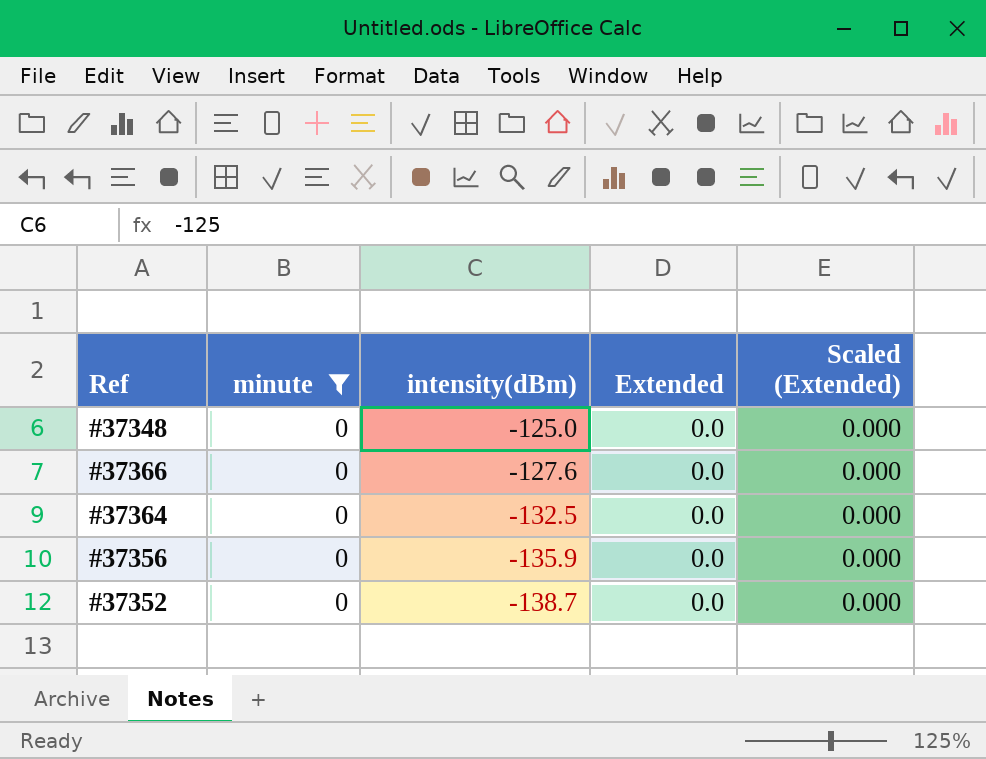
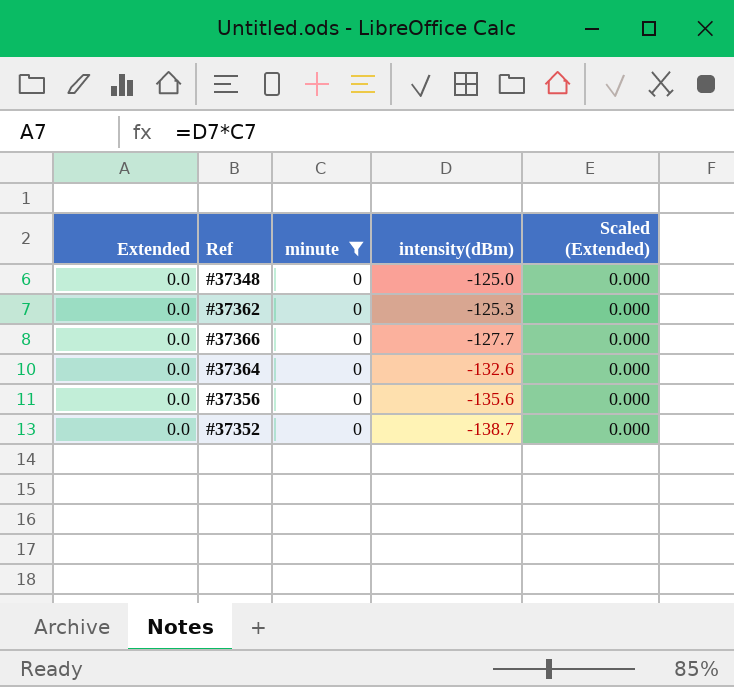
column Extended | position: 4 -> 1
row #37362: none -> 0.0 | 0 | -125.3 | 0.000
#37366 | intensity(dBm): -127.6 -> -127.7
#37364 | intensity(dBm): -132.5 -> -132.6
#37356 | intensity(dBm): -135.9 -> -135.6

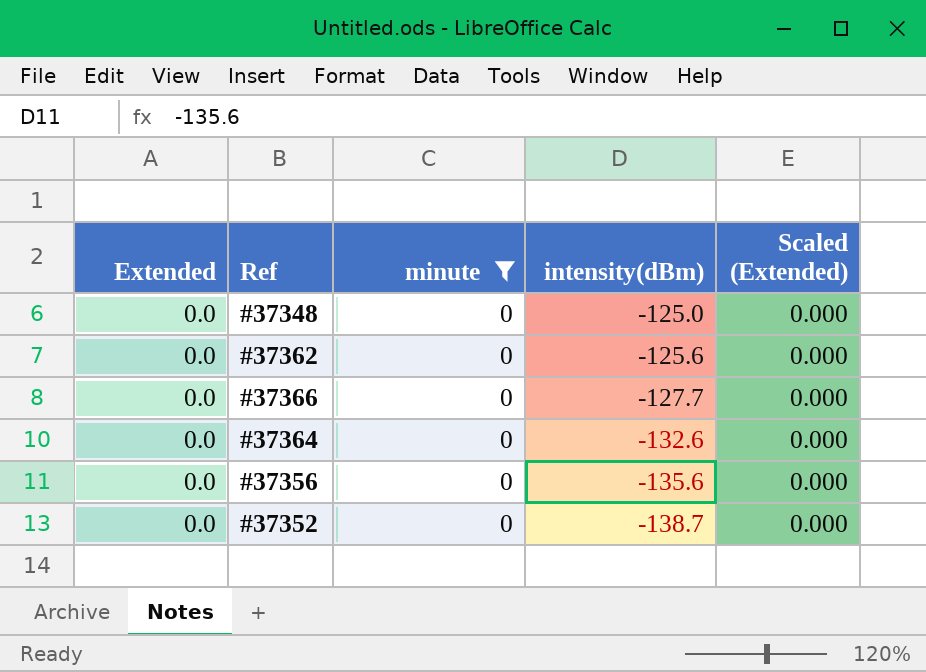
#37362 | intensity(dBm): -125.3 -> -125.6

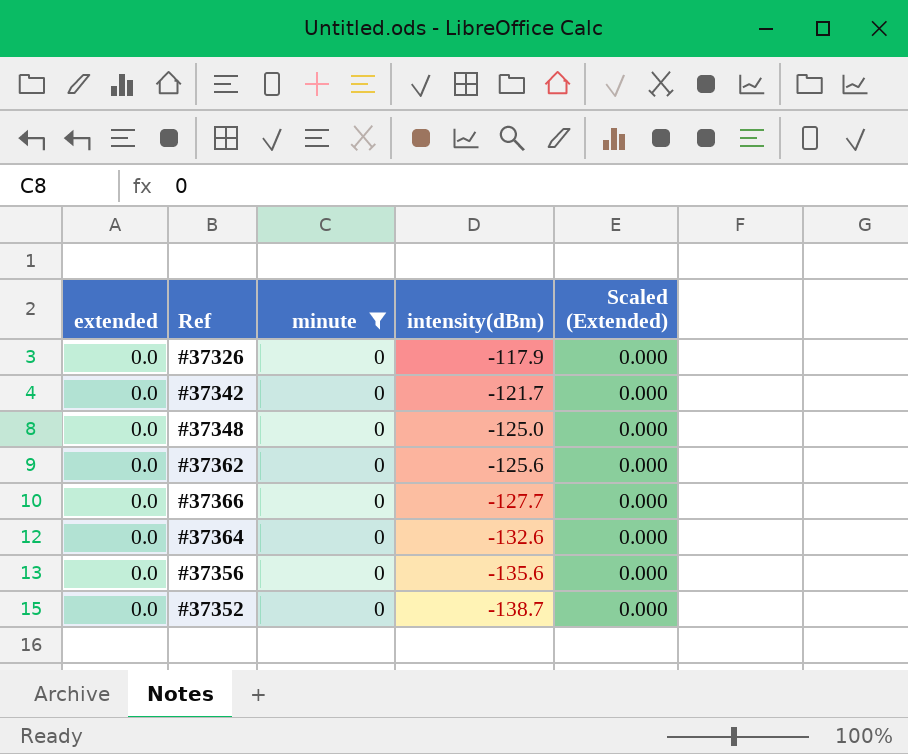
column name: Extended -> extended
row #37326: none -> 0.0 | 0 | -117.9 | 0.000
row #37342: none -> 0.0 | 0 | -121.7 | 0.000

